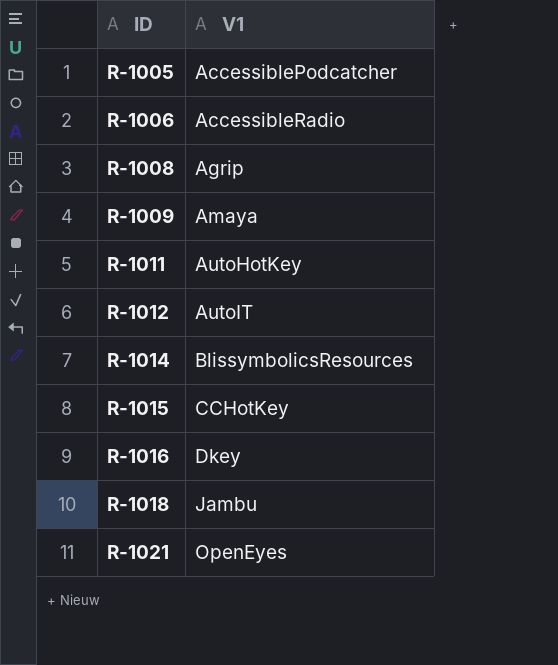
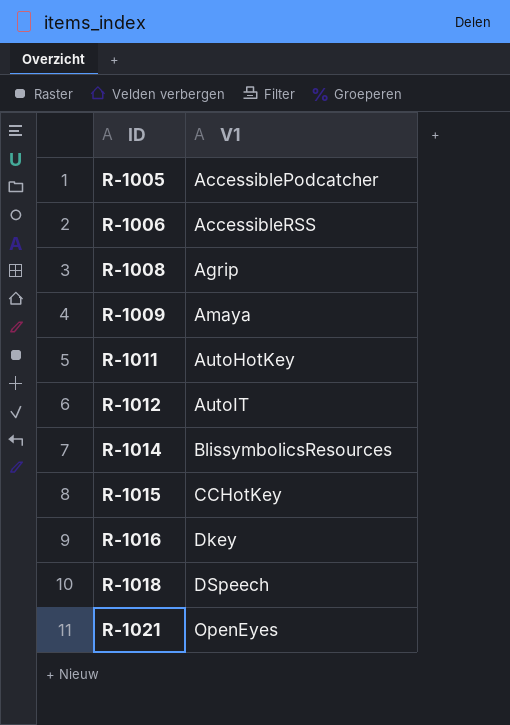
R-1006 | V1: AccessibleRadio -> AccessibleRSS
R-1018 | V1: Jambu -> DSpeech

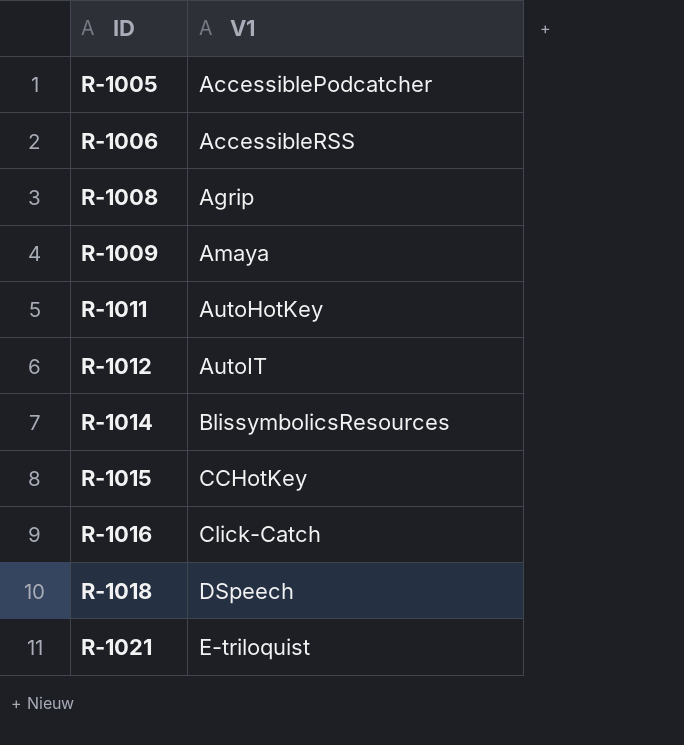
R-1016 | V1: Dkey -> Click-Catch
R-1021 | V1: OpenEyes -> E-triloquist

